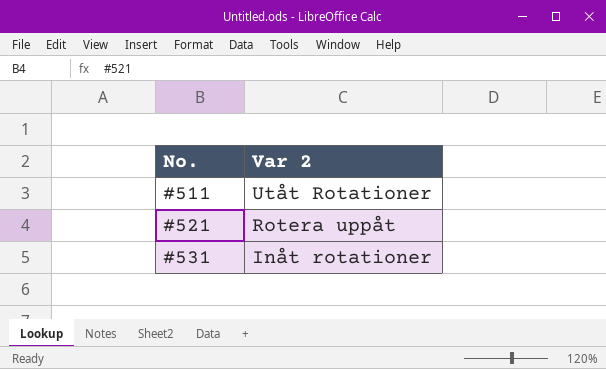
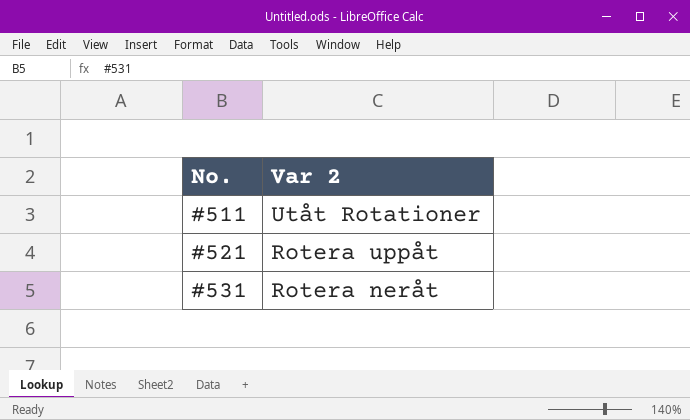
#531 | Var 2: Inåt rotationer -> Rotera neråt

